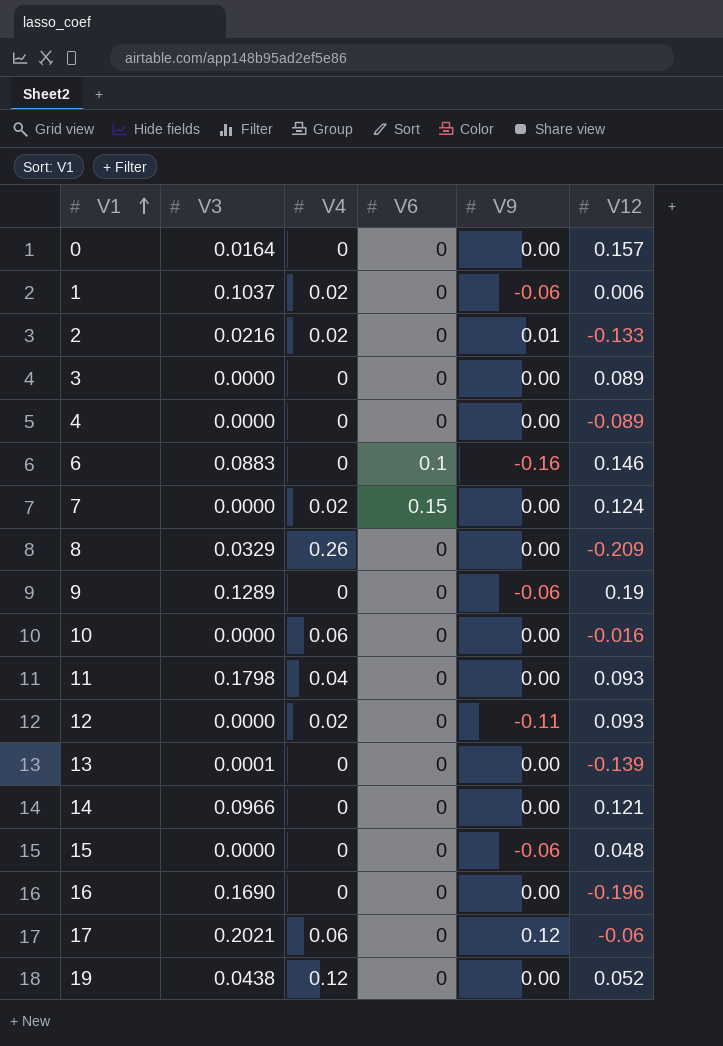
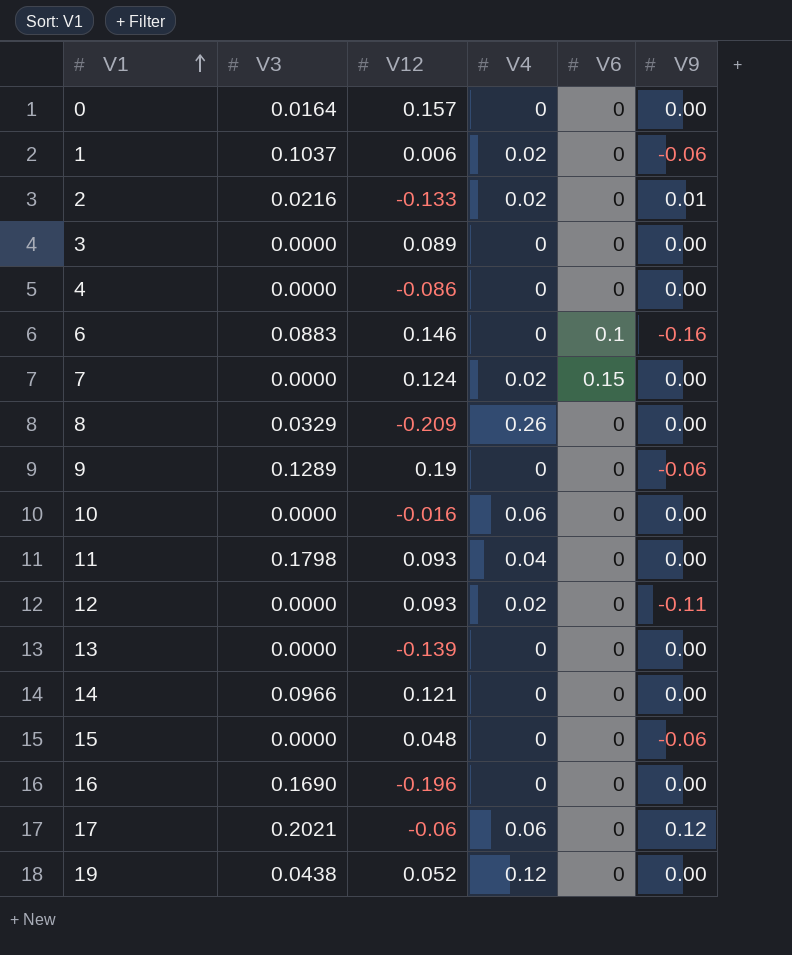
column V12 | position: 6 -> 3
4 | V12: -0.089 -> -0.086
13 | V3: 0.0001 -> 0.0000

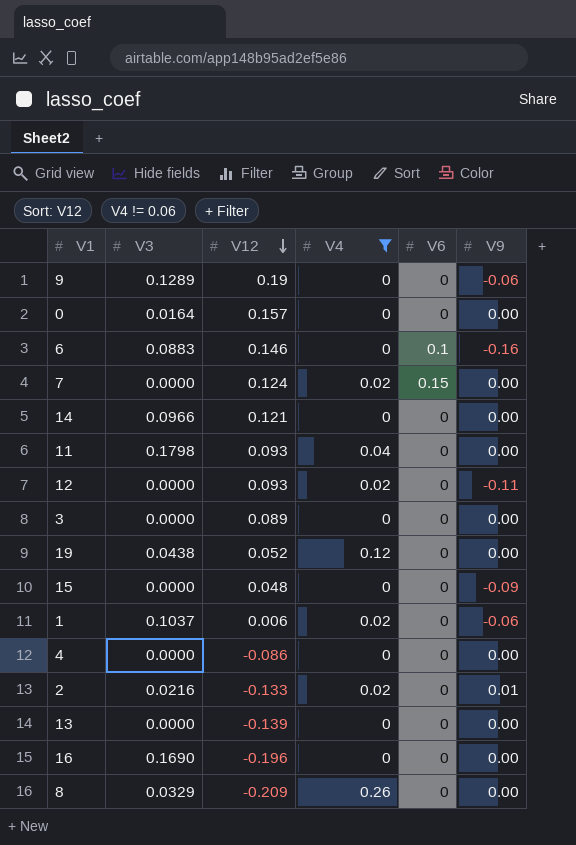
filter: none -> V4 != 0.06
row order: V1 ascending -> V12 descending
15 | V9: -0.06 -> -0.09

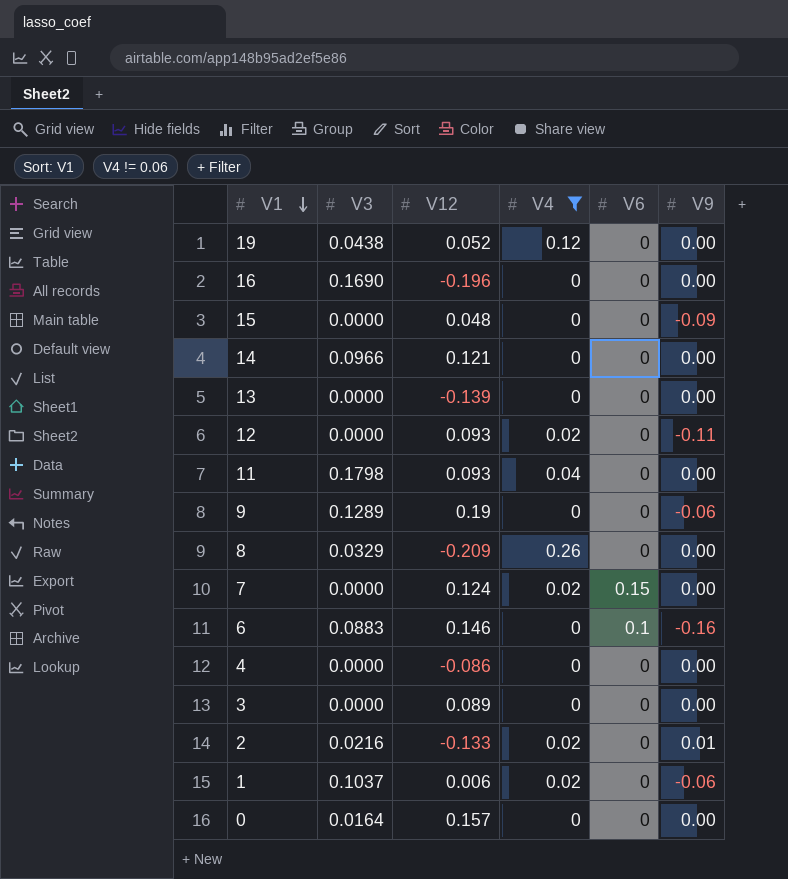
row order: V12 descending -> V1 descending

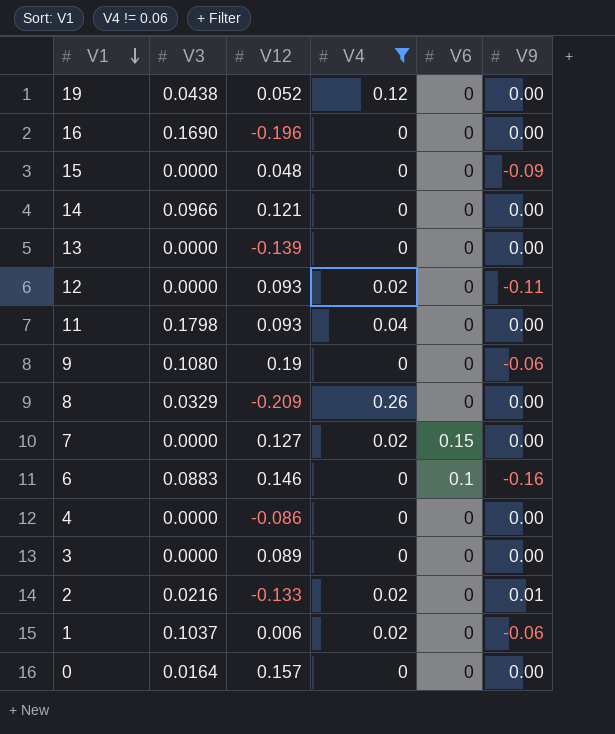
9 | V3: 0.1289 -> 0.1080
7 | V12: 0.124 -> 0.127

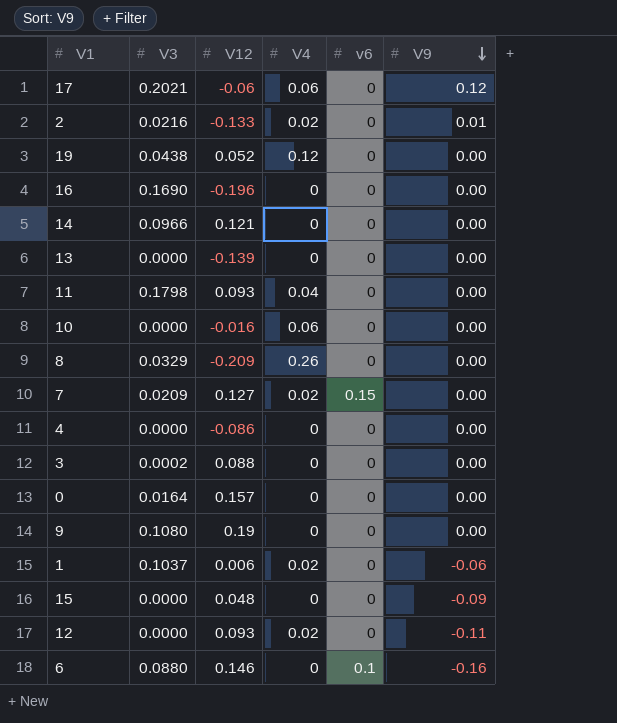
filter: V4 != 0.06 -> none
row order: V1 descending -> V9 descending
column name: V6 -> v6
7 | V3: 0.0000 -> 0.0209
3 | V3: 0.0000 -> 0.0002
3 | V12: 0.089 -> 0.088
9 | V9: -0.06 -> 0.00
6 | V3: 0.0883 -> 0.0880

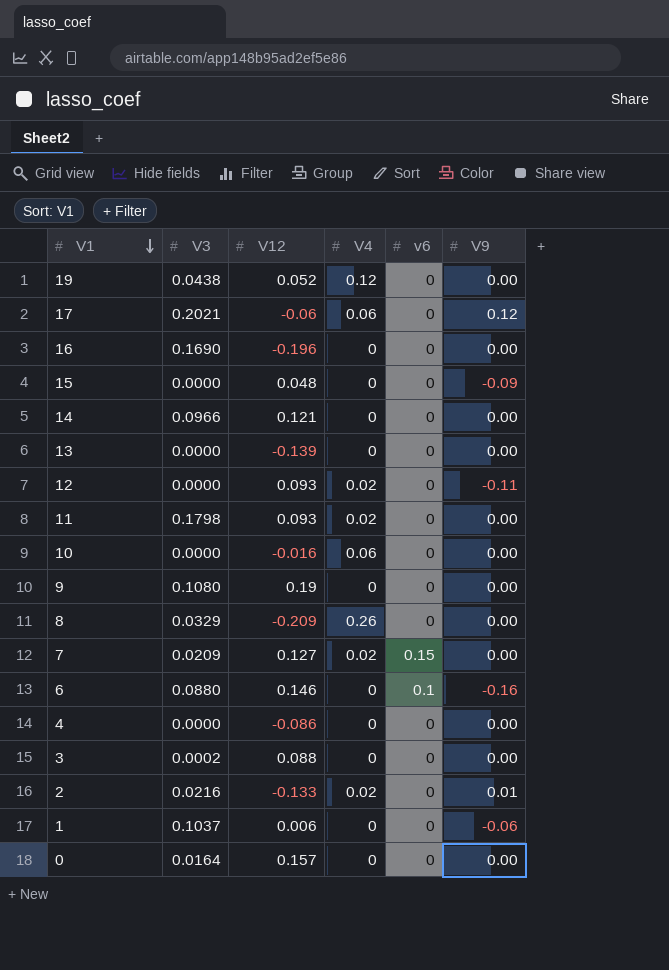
row order: V9 descending -> V1 descending
11 | V4: 0.04 -> 0.02
1 | V4: 0.02 -> 0

